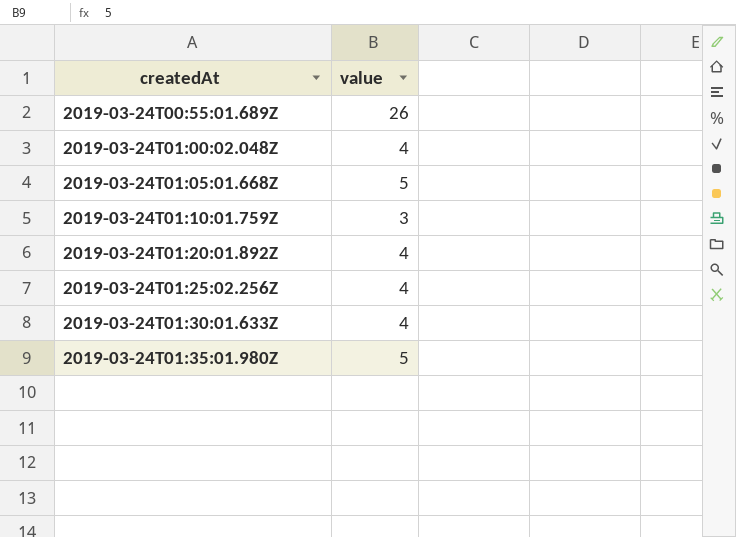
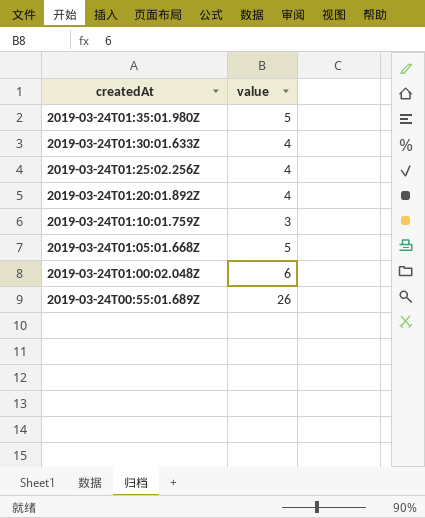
row order: createdAt ascending -> createdAt descending
2019-03-24T01:00:02.048Z | value: 4 -> 6

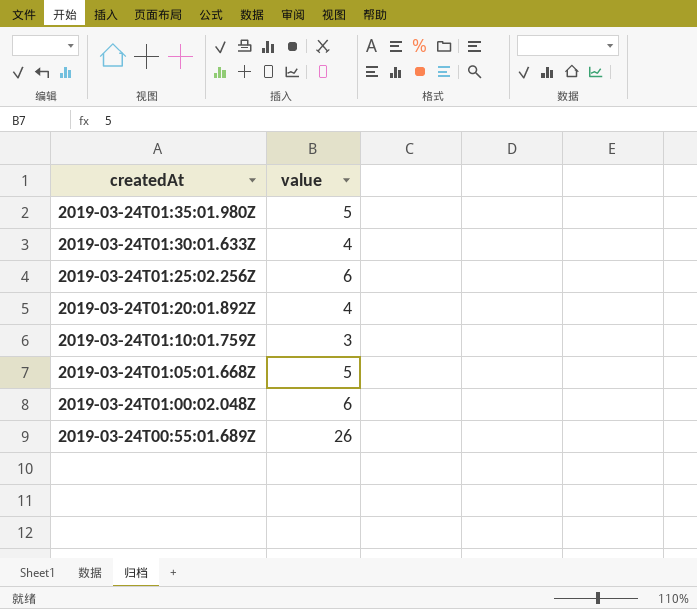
2019-03-24T01:25:02.256Z | value: 4 -> 6

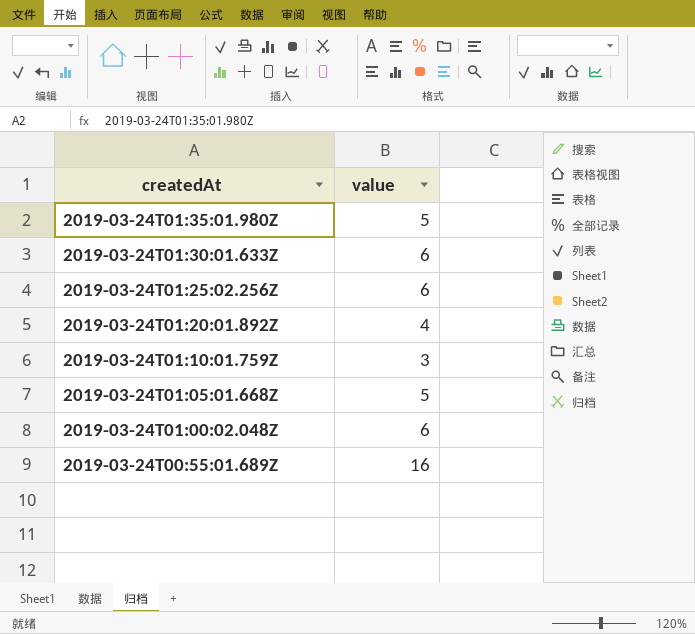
2019-03-24T01:30:01.633Z | value: 4 -> 6
2019-03-24T00:55:01.689Z | value: 26 -> 16

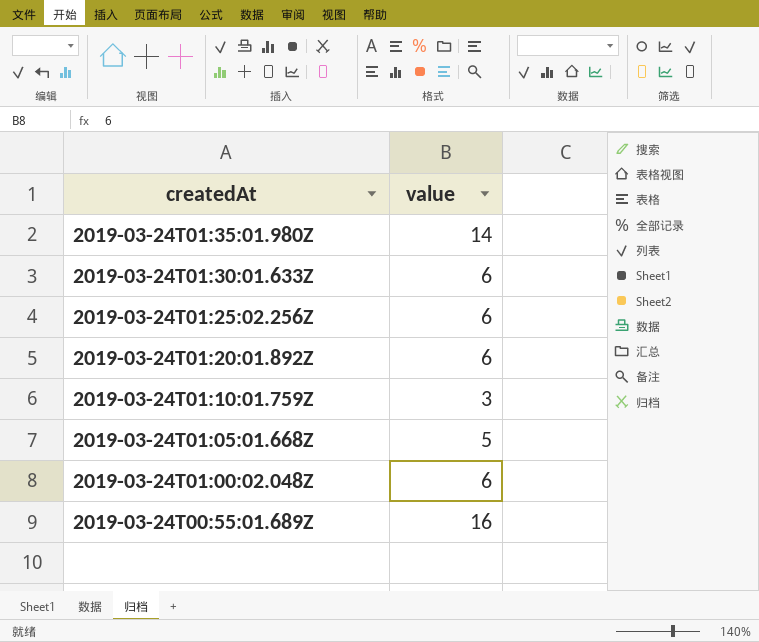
2019-03-24T01:35:01.980Z | value: 5 -> 14
2019-03-24T01:20:01.892Z | value: 4 -> 6

